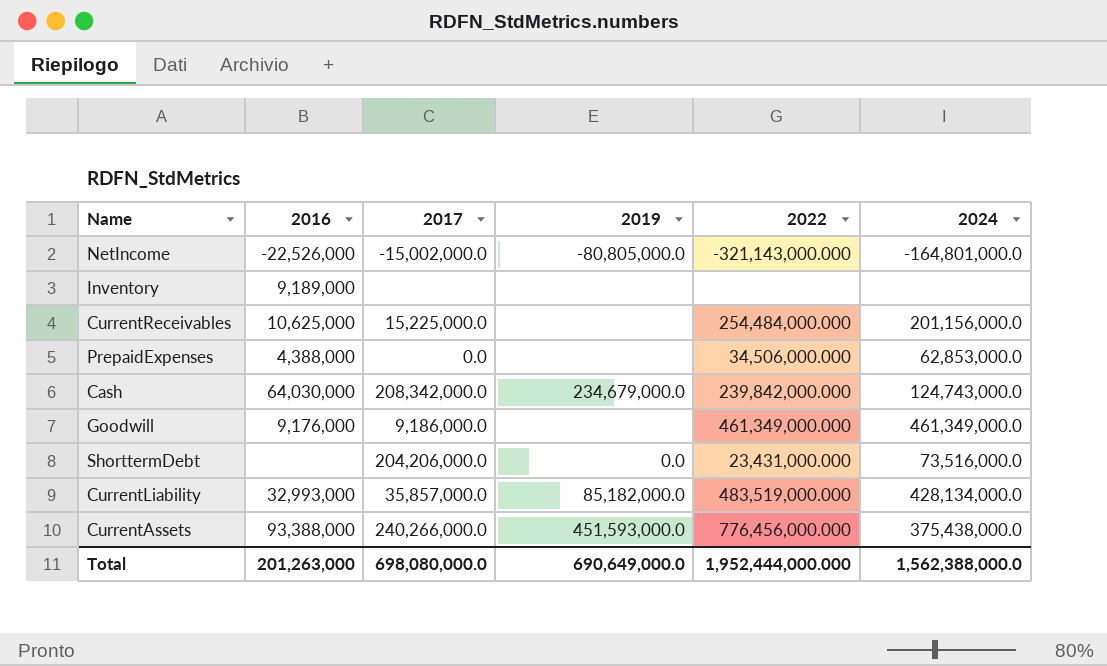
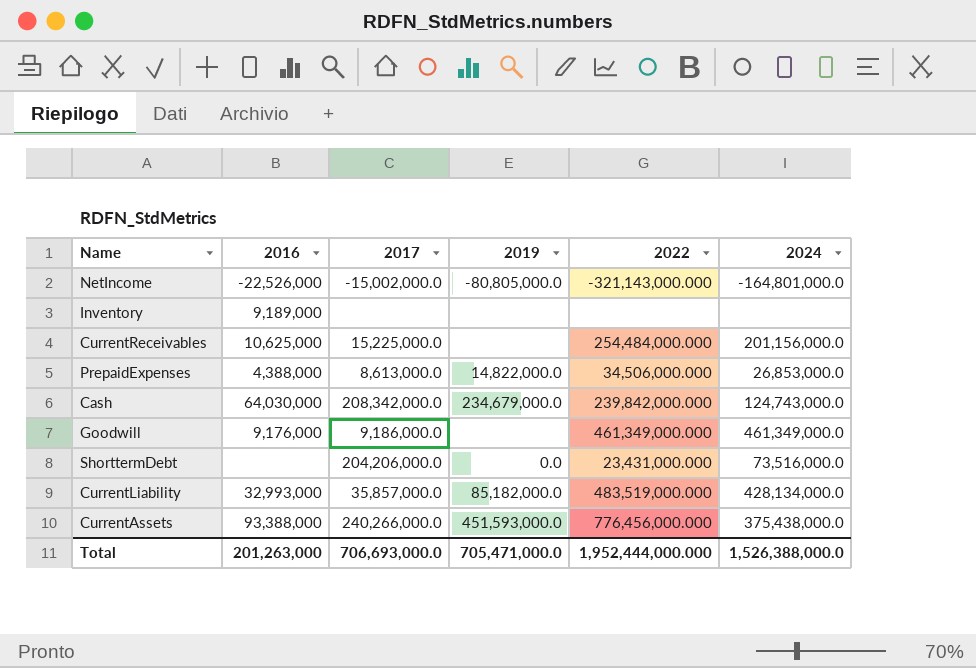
PrepaidExpenses | 2017: 0.0 -> 8,613,000.0
PrepaidExpenses | 2019: none -> 14,822,000.0
PrepaidExpenses | 2024: 62,853,000.0 -> 26,853,000.0
Total | 2017: 698,080,000.0 -> 706,693,000.0
Total | 2019: 690,649,000.0 -> 705,471,000.0
Total | 2024: 1,562,388,000.0 -> 1,526,388,000.0

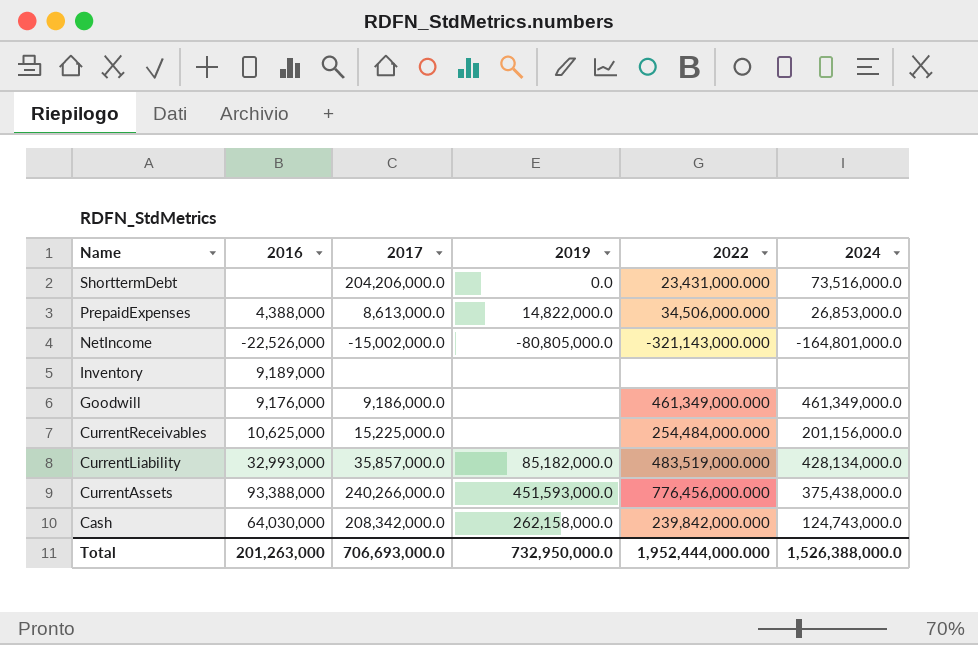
row order: none -> Name descending
Cash | 2019: 234,679,000.0 -> 262,158,000.0
Total | 2019: 705,471,000.0 -> 732,950,000.0

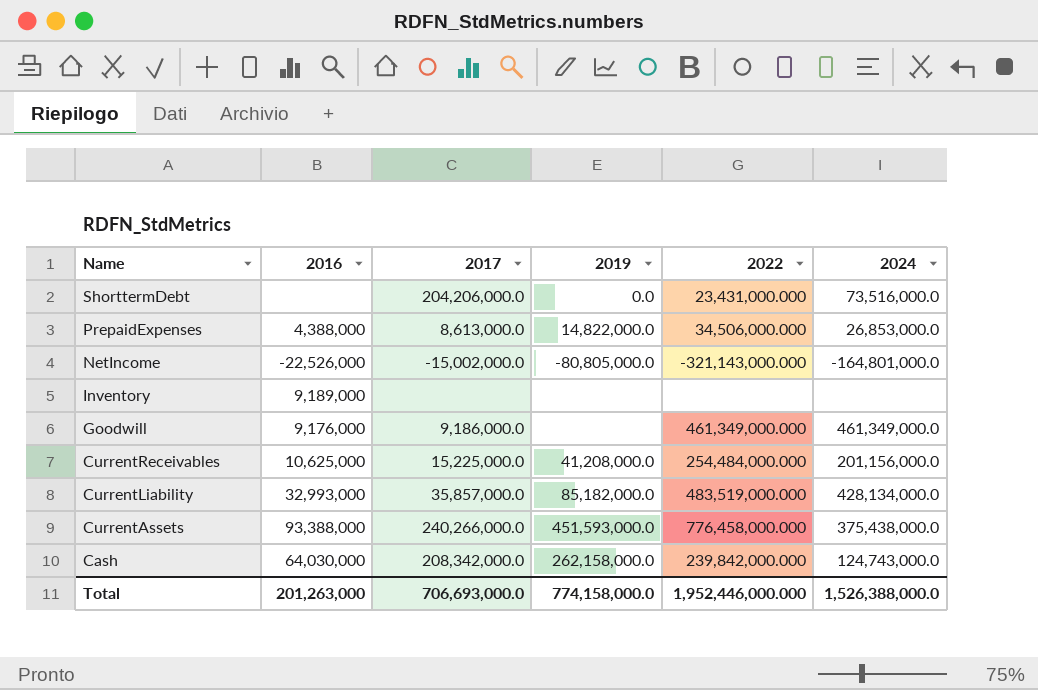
CurrentReceivables | 2019: none -> 41,208,000.0
CurrentAssets | 2022: 776,456,000.000 -> 776,458,000.000
Total | 2019: 732,950,000.0 -> 774,158,000.0
Total | 2022: 1,952,444,000.000 -> 1,952,446,000.000

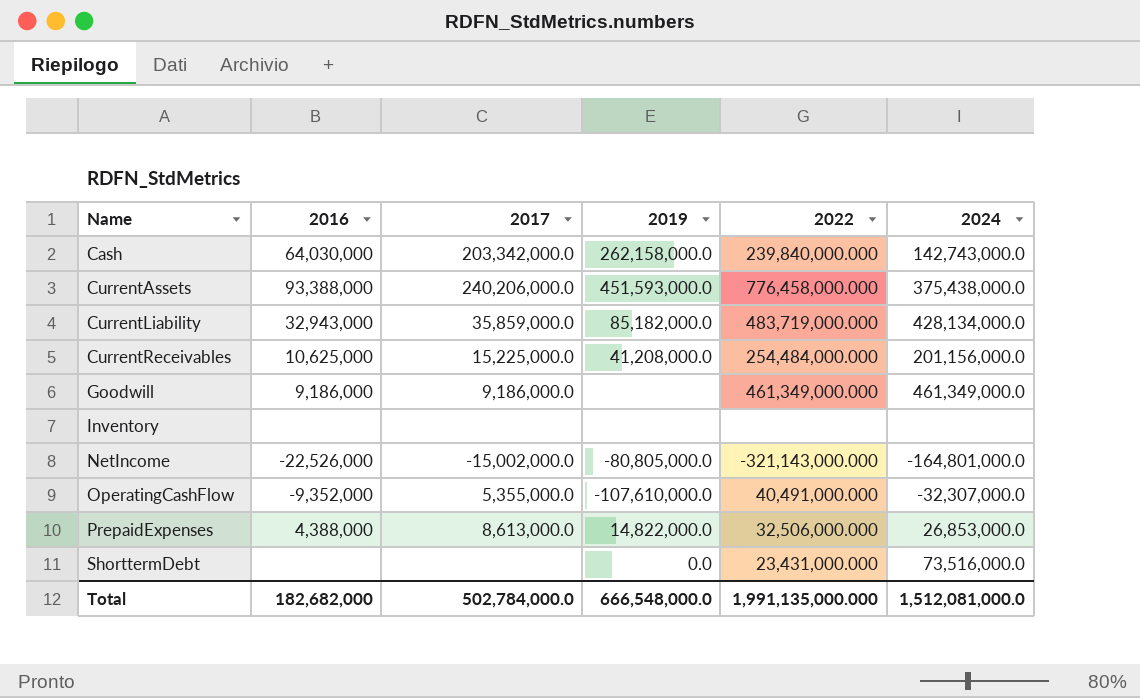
row order: Name descending -> Name ascending
Cash | 2017: 208,342,000.0 -> 203,342,000.0
Cash | 2022: 239,842,000.000 -> 239,840,000.000
Cash | 2024: 124,743,000.0 -> 142,743,000.0
CurrentAssets | 2017: 240,266,000.0 -> 240,206,000.0
CurrentLiability | 2016: 32,993,000 -> 32,943,000
CurrentLiability | 2017: 35,857,000.0 -> 35,859,000.0
CurrentLiability | 2022: 483,519,000.000 -> 483,719,000.000
Goodwill | 2016: 9,176,000 -> 9,186,000
Inventory | 2016: 9,189,000 -> none
row OperatingCashFlow: none -> -9,352,000 | 5,355,000.0 | -107,610,000.0 | 40,491,000.000 | -32,307,000.0
PrepaidExpenses | 2022: 34,506,000.000 -> 32,506,000.000
ShorttermDebt | 2017: 204,206,000.0 -> none
Total | 2016: 201,263,000 -> 182,682,000
Total | 2017: 706,693,000.0 -> 502,784,000.0
Total | 2019: 774,158,000.0 -> 666,548,000.0
Total | 2022: 1,952,446,000.000 -> 1,991,135,000.000
Total | 2024: 1,526,388,000.0 -> 1,512,081,000.0

